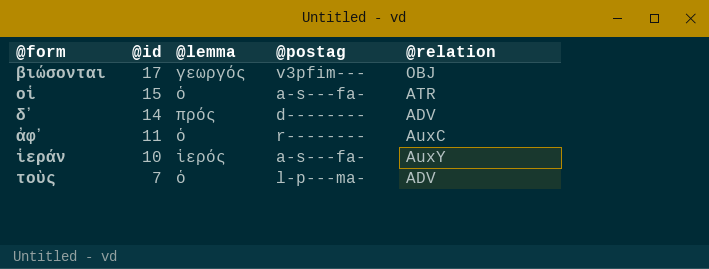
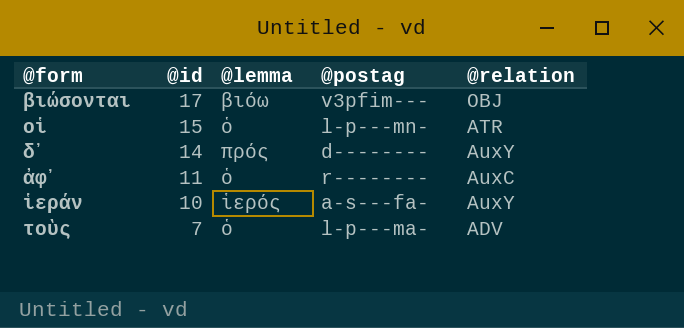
βιώσονται | @lemma: γεωργός -> βιόω
οἱ | @postag: a-s---fa- -> l-p---mn-
δ᾽ | @relation: ADV -> AuxY

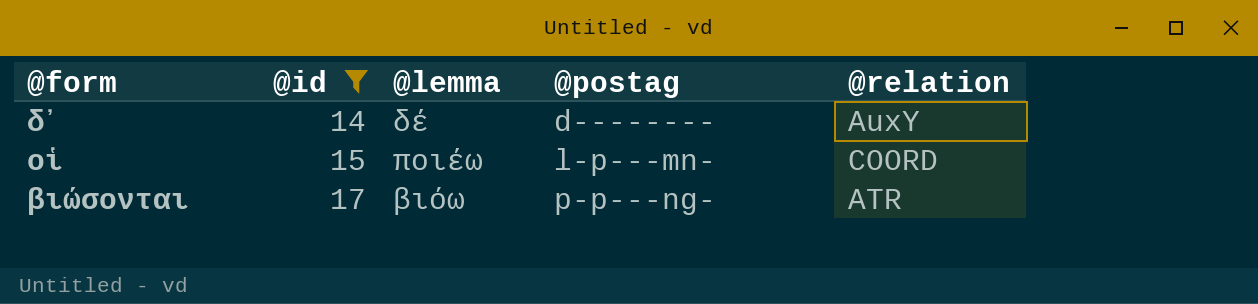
filter: none -> @id >= 14
row order: @id descending -> @id ascending
δ᾽ | @lemma: πρός -> δέ
οἱ | @lemma: ὁ -> ποιέω
οἱ | @relation: ATR -> COORD
βιώσονται | @postag: v3pfim--- -> p-p---ng-
βιώσονται | @relation: OBJ -> ATR

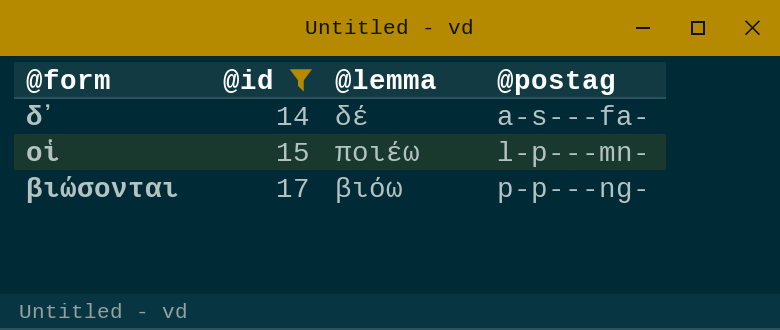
column @relation | position: 5 -> none
δ᾽ | @postag: d-------- -> a-s---fa-

